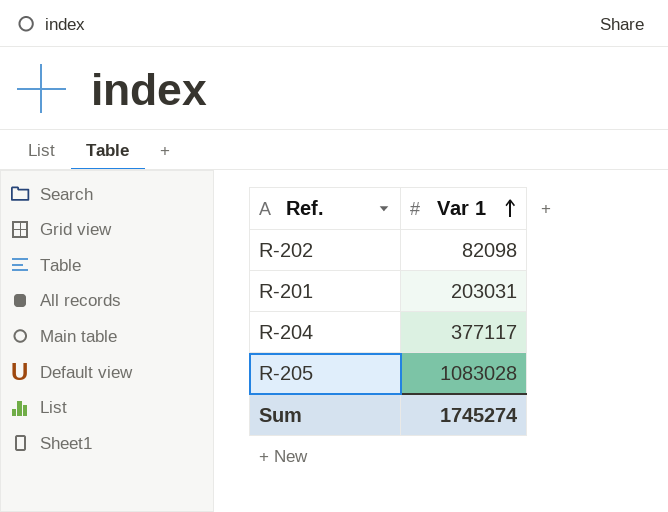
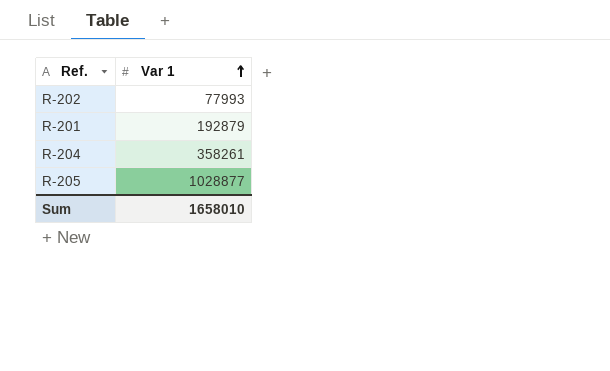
R-202 | Var 1: 82098 -> 77993
R-201 | Var 1: 203031 -> 192879
R-204 | Var 1: 377117 -> 358261
R-205 | Var 1: 1083028 -> 1028877
Sum | Var 1: 1745274 -> 1658010

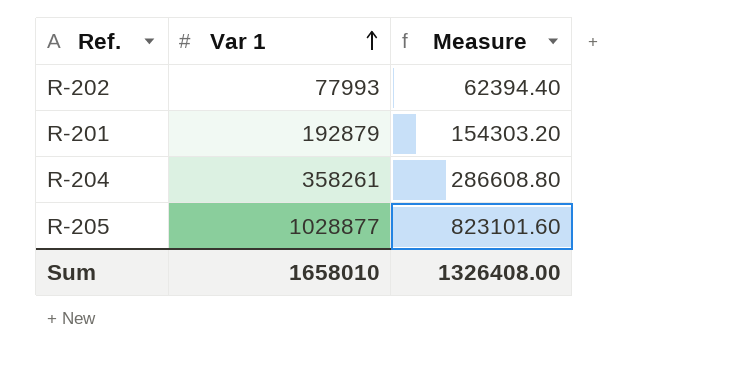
column Measure | formula: none -> [Var 1] * 0.8

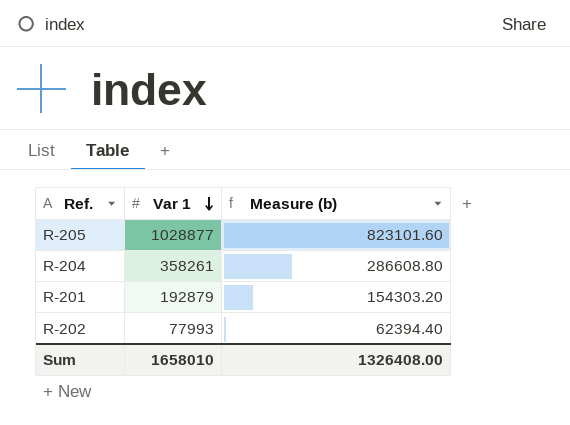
row order: Var 1 ascending -> Var 1 descending
column name: Measure -> Measure (b)

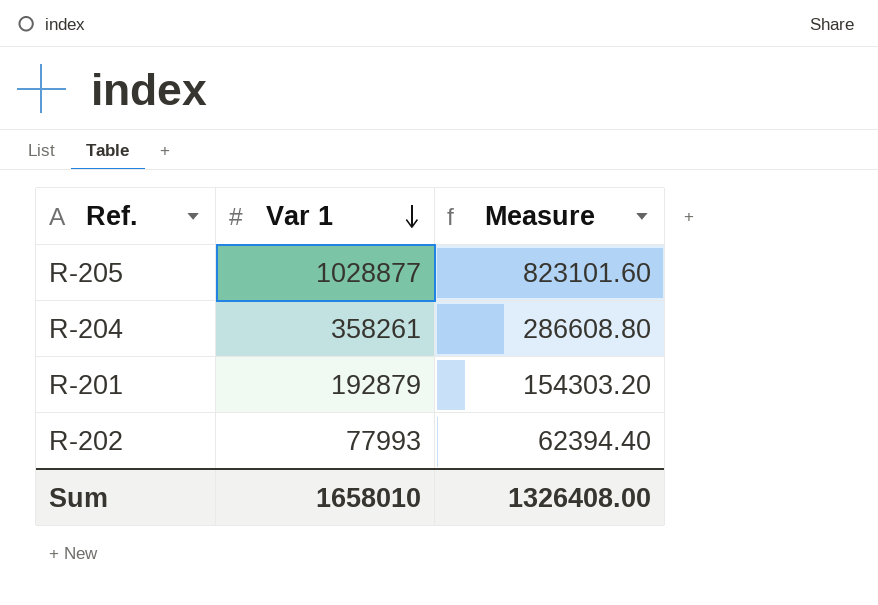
column name: Measure (b) -> Measure

